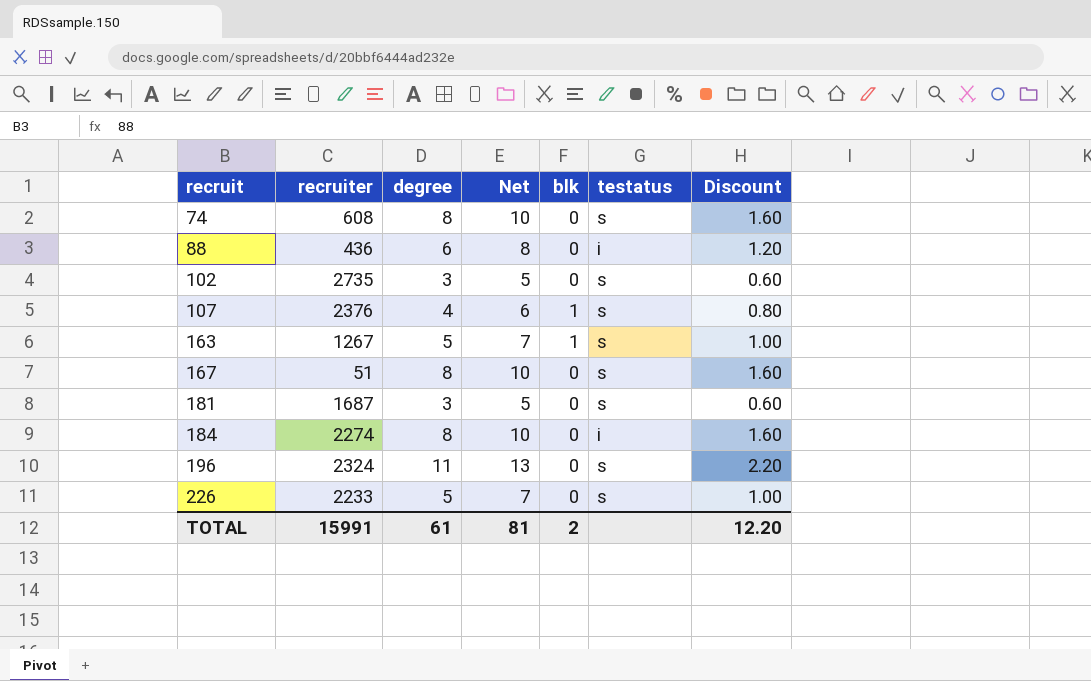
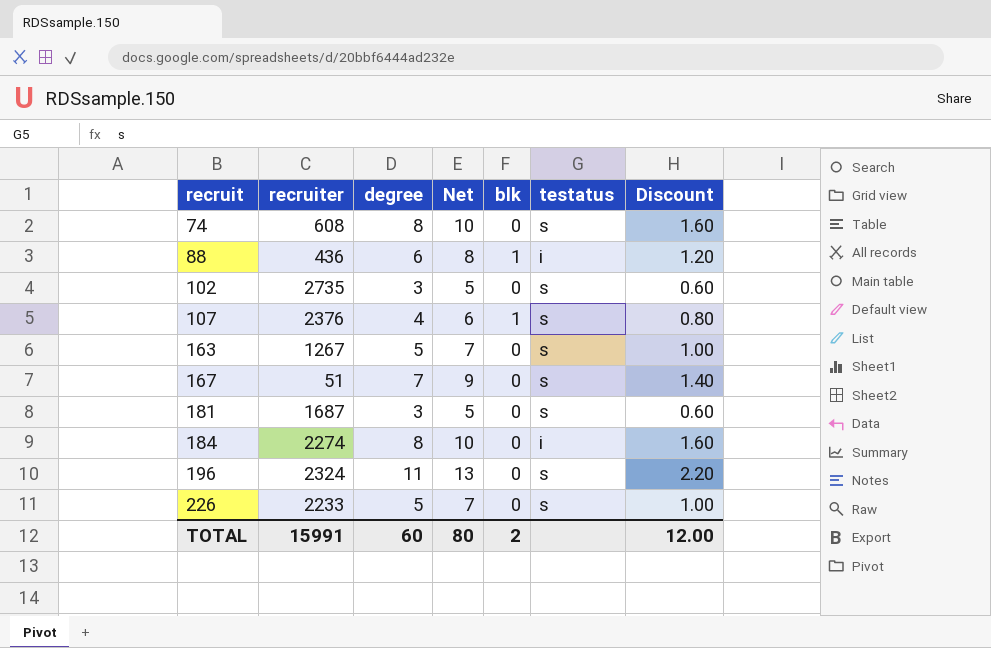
88 | blk: 0 -> 1
163 | blk: 1 -> 0
167 | degree: 8 -> 7
167 | Net: 10 -> 9
167 | Discount: 1.60 -> 1.40
TOTAL | degree: 61 -> 60
TOTAL | Net: 81 -> 80
TOTAL | Discount: 12.20 -> 12.00

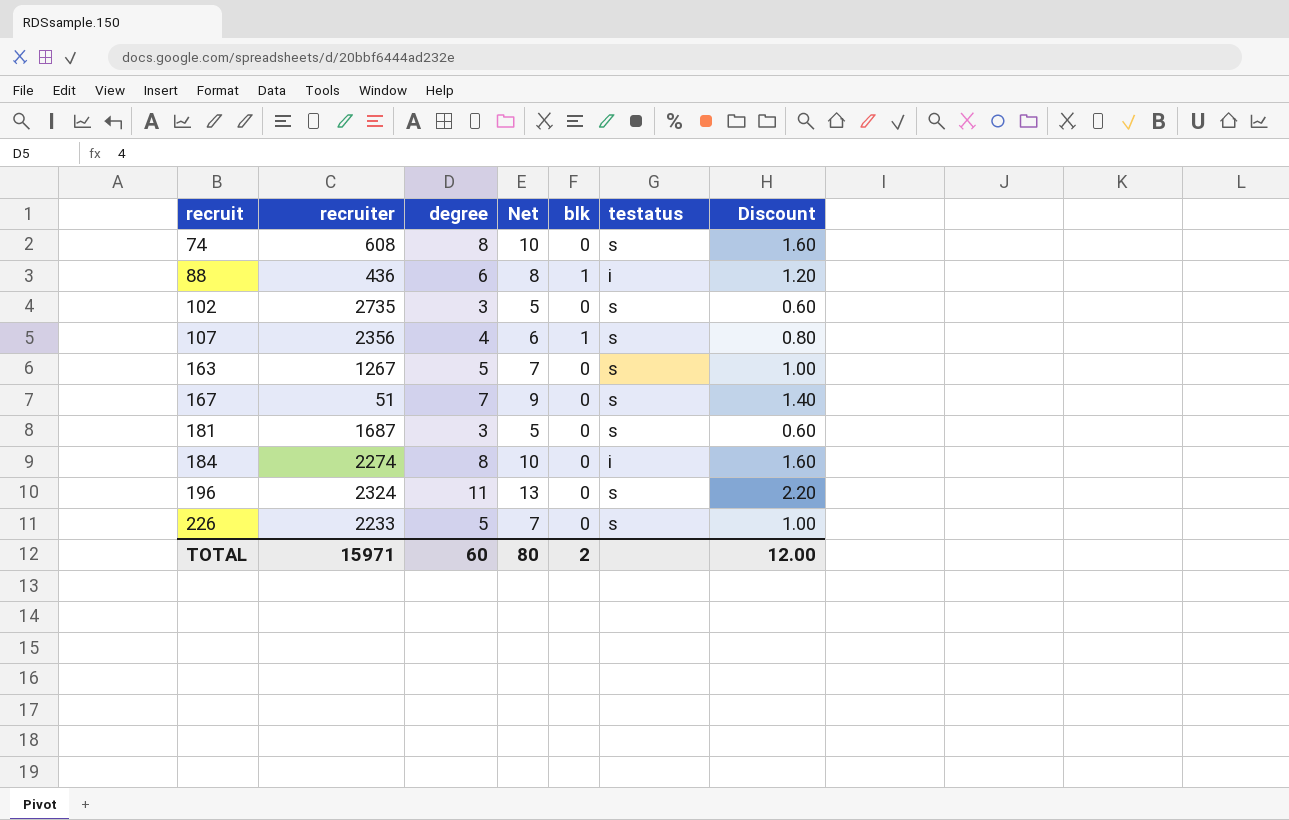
107 | recruiter: 2376 -> 2356
TOTAL | recruiter: 15991 -> 15971

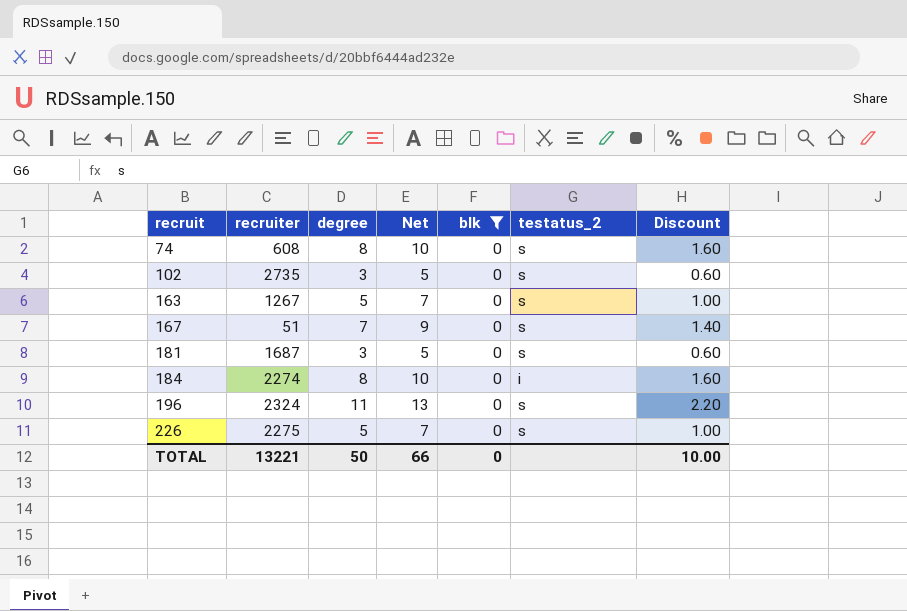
filter: none -> blk = 0
column name: testatus -> testatus_2
226 | recruiter: 2233 -> 2275
TOTAL | recruiter: 15971 -> 13221
TOTAL | degree: 60 -> 50
TOTAL | Net: 80 -> 66
TOTAL | blk: 2 -> 0
TOTAL | Discount: 12.00 -> 10.00

